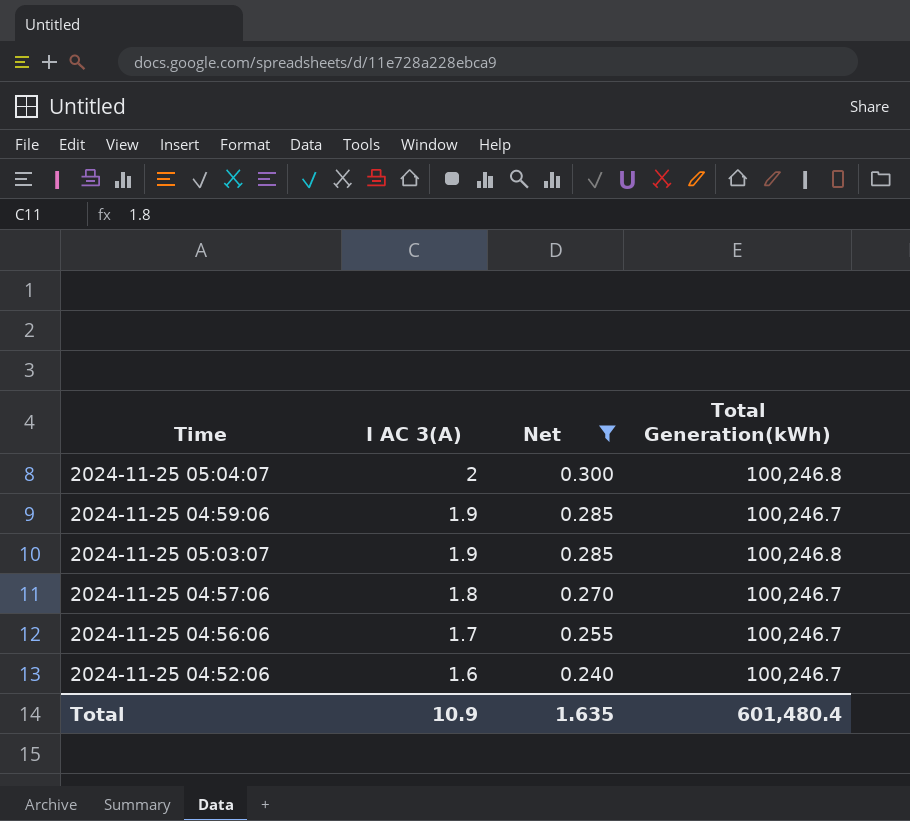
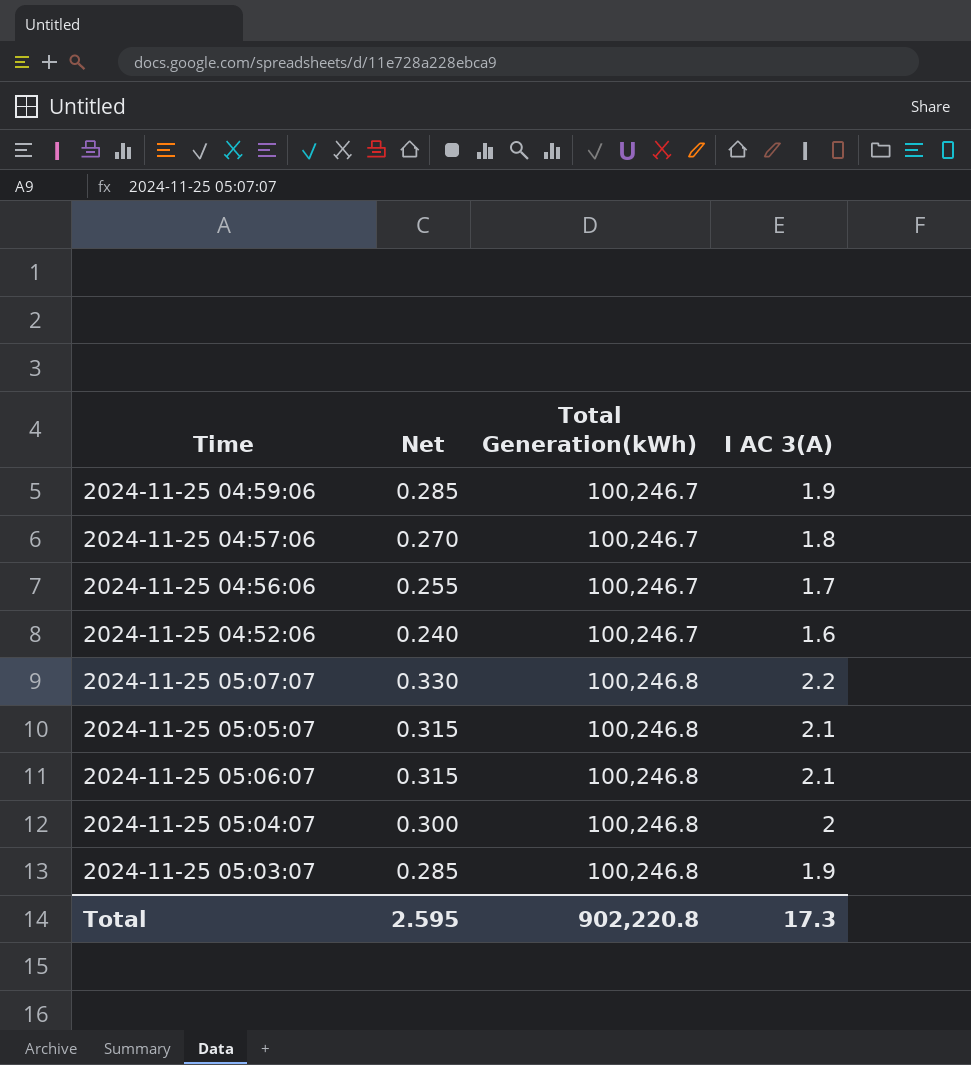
filter: Net <= 0.300 -> none
row order: I AC 3(A) descending -> Total Generation(kWh) ascending
column I AC 3(A) | position: 2 -> 4
Total | Net: 1.635 -> 2.595
Total | Total Generation(kWh): 601,480.4 -> 902,220.8
Total | I AC 3(A): 10.9 -> 17.3

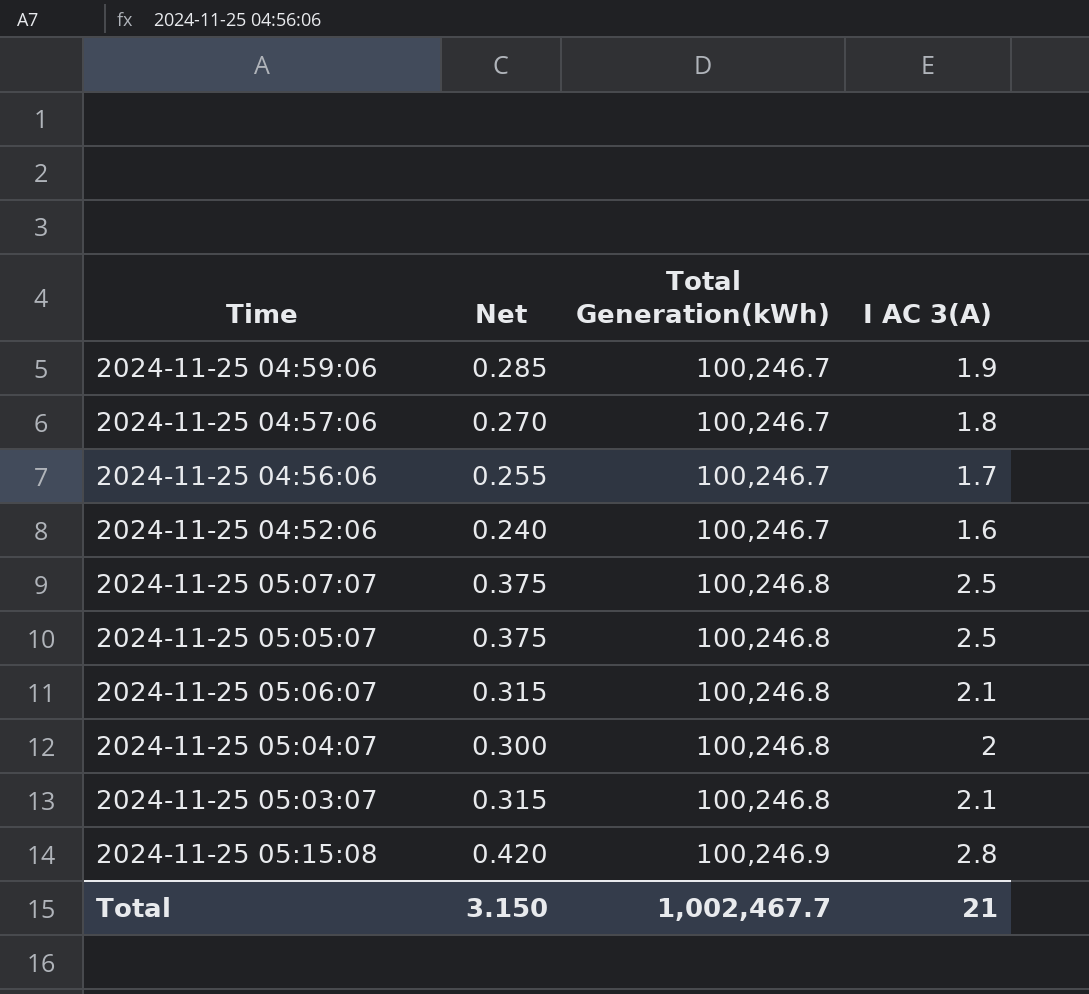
2024-11-25 05:07:07 | Net: 0.330 -> 0.375
2024-11-25 05:07:07 | I AC 3(A): 2.2 -> 2.5
2024-11-25 05:05:07 | Net: 0.315 -> 0.375
2024-11-25 05:05:07 | I AC 3(A): 2.1 -> 2.5
2024-11-25 05:03:07 | Net: 0.285 -> 0.315
2024-11-25 05:03:07 | I AC 3(A): 1.9 -> 2.1
row 2024-11-25 05:15:08: none -> 0.420 | 100,246.9 | 2.8
Total | Net: 2.595 -> 3.150
Total | Total Generation(kWh): 902,220.8 -> 1,002,467.7
Total | I AC 3(A): 17.3 -> 21

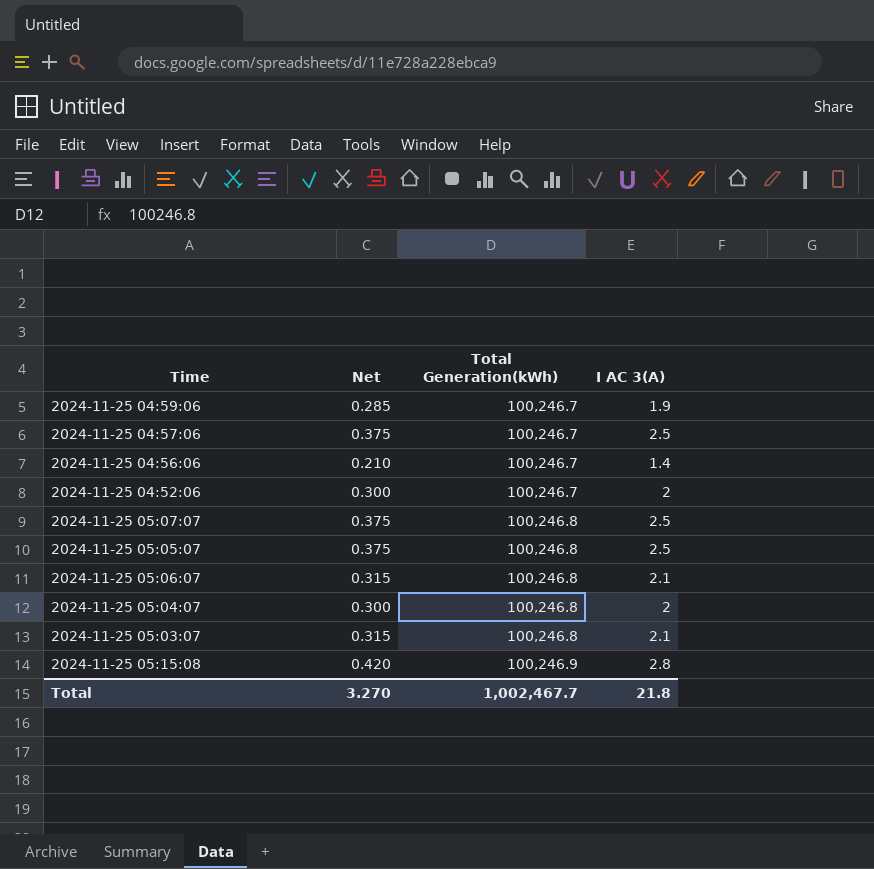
2024-11-25 04:57:06 | Net: 0.270 -> 0.375
2024-11-25 04:57:06 | I AC 3(A): 1.8 -> 2.5
2024-11-25 04:56:06 | Net: 0.255 -> 0.210
2024-11-25 04:56:06 | I AC 3(A): 1.7 -> 1.4
2024-11-25 04:52:06 | Net: 0.240 -> 0.300
2024-11-25 04:52:06 | I AC 3(A): 1.6 -> 2
Total | Net: 3.150 -> 3.270
Total | I AC 3(A): 21 -> 21.8

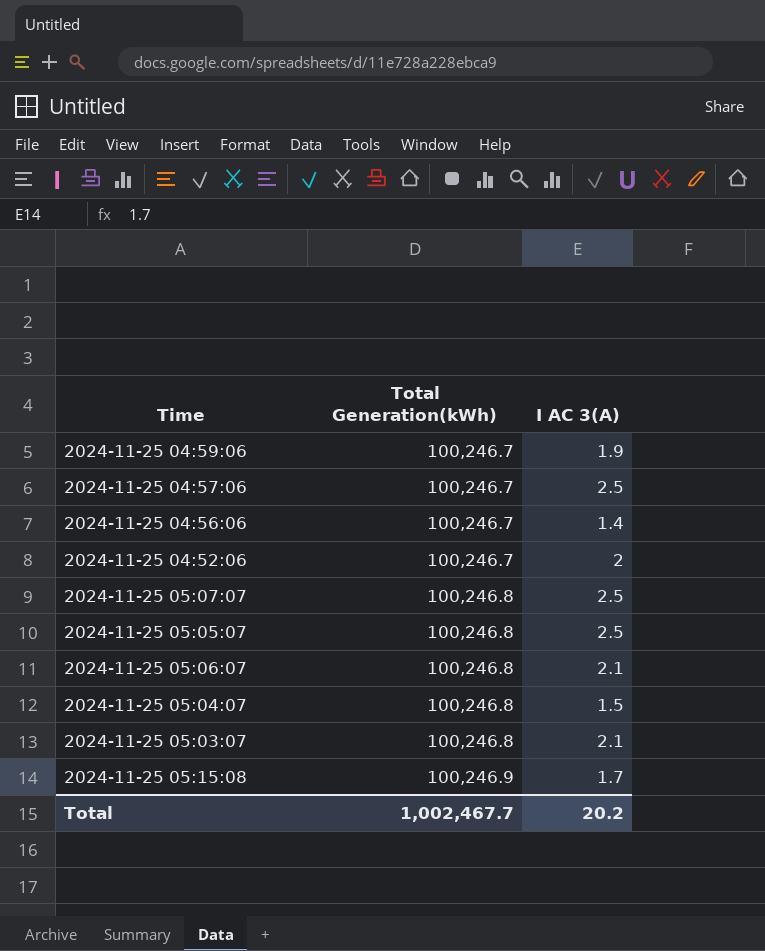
column Net | formula: [I AC 3(A)] * 0.15 -> none
2024-11-25 05:04:07 | I AC 3(A): 2 -> 1.5
2024-11-25 05:15:08 | I AC 3(A): 2.8 -> 1.7
Total | I AC 3(A): 21.8 -> 20.2

